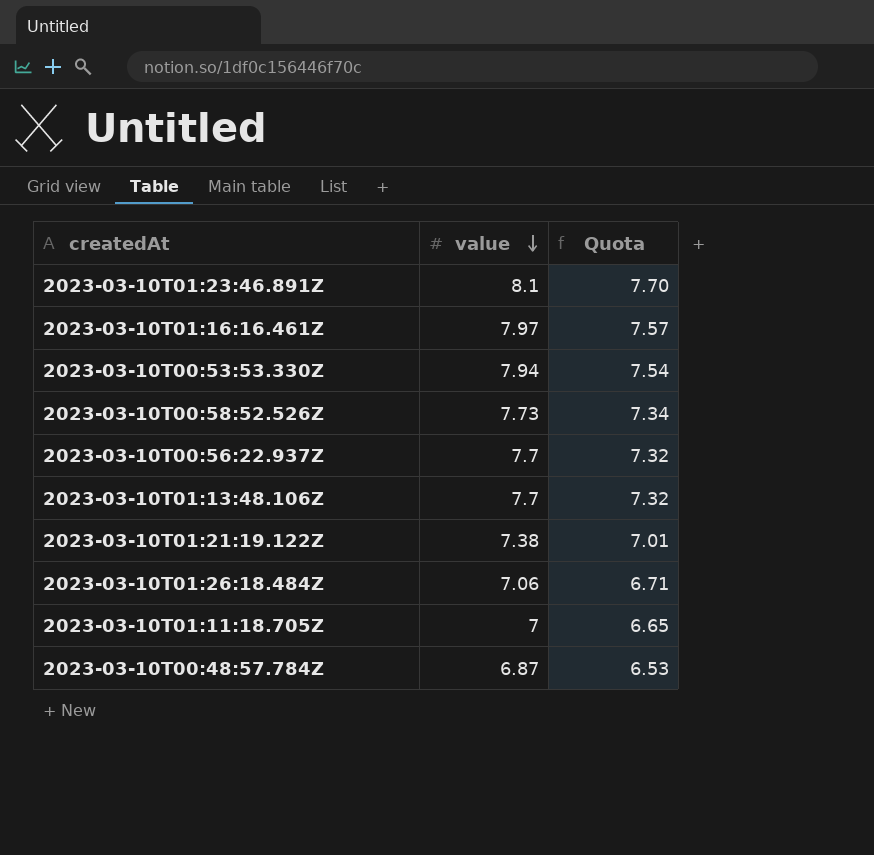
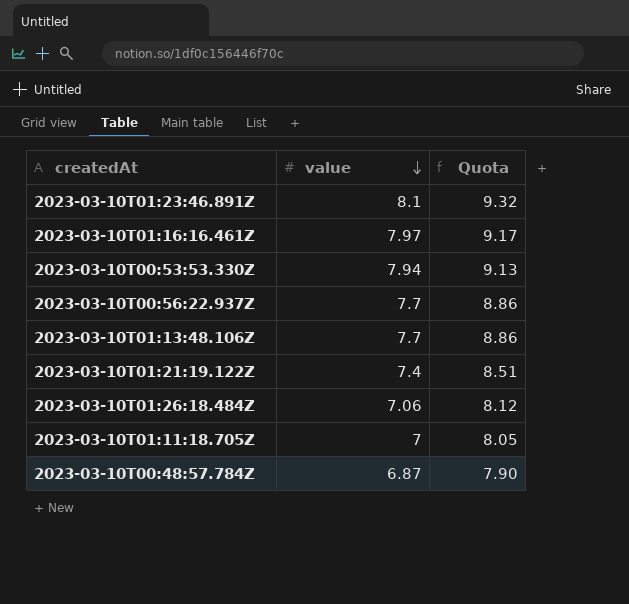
column Quota | formula: [value] * 0.95 -> [value] * 1.15
row 2023-03-10T00:58:52.526Z: 7.73 | 7.34 -> none
2023-03-10T01:21:19.122Z | value: 7.38 -> 7.4

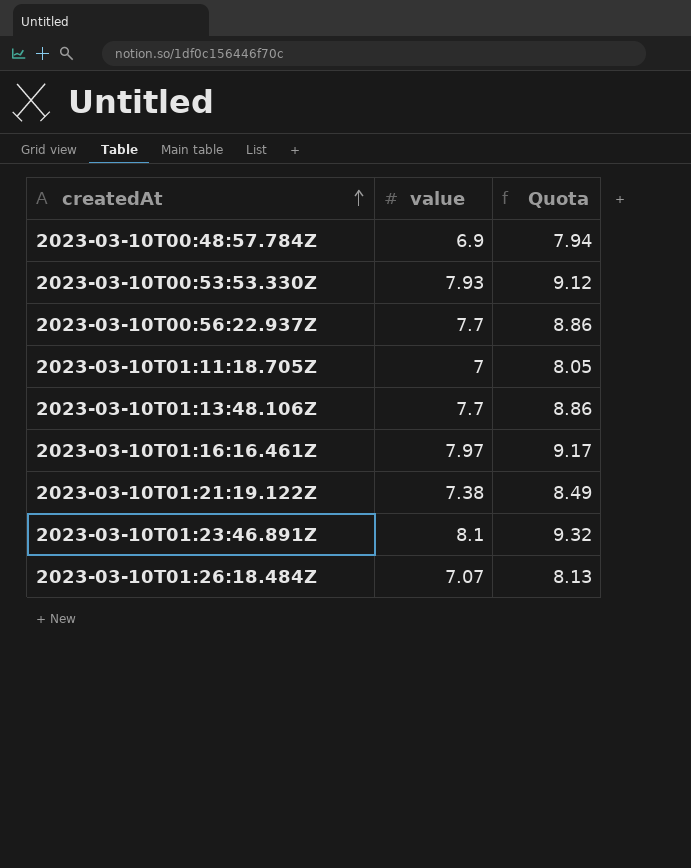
row order: value descending -> createdAt ascending
2023-03-10T00:48:57.784Z | value: 6.87 -> 6.9
2023-03-10T00:48:57.784Z | Quota: 7.90 -> 7.94
2023-03-10T00:53:53.330Z | value: 7.94 -> 7.93
2023-03-10T00:53:53.330Z | Quota: 9.13 -> 9.12
2023-03-10T01:21:19.122Z | value: 7.4 -> 7.38
2023-03-10T01:21:19.122Z | Quota: 8.51 -> 8.49
2023-03-10T01:26:18.484Z | value: 7.06 -> 7.07
2023-03-10T01:26:18.484Z | Quota: 8.12 -> 8.13

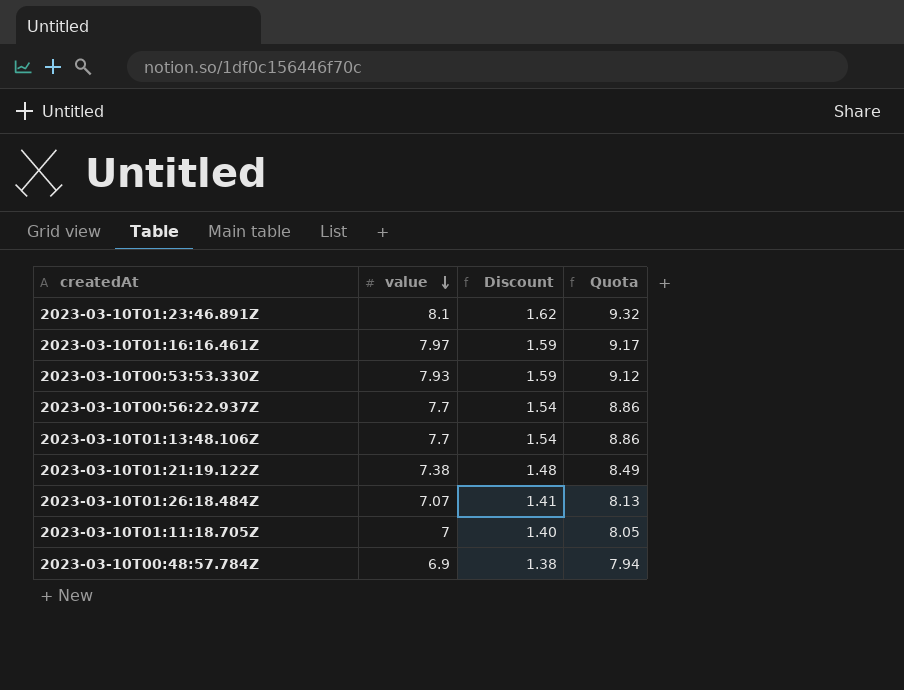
row order: createdAt ascending -> value descending
column Discount | formula: none -> [value] * 0.2

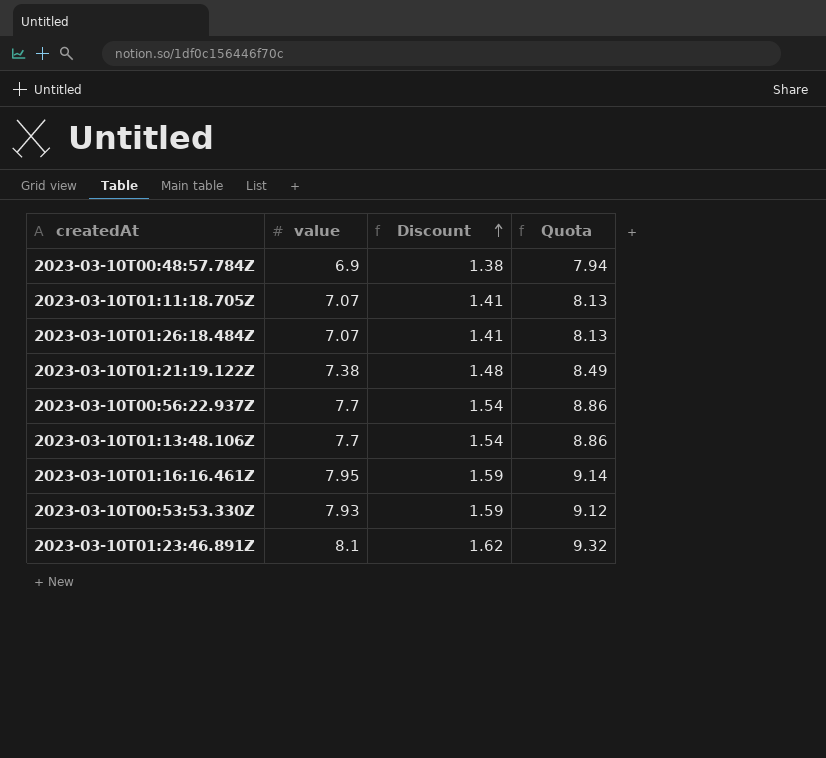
row order: value descending -> Discount ascending
2023-03-10T01:11:18.705Z | value: 7 -> 7.07
2023-03-10T01:11:18.705Z | Discount: 1.40 -> 1.41
2023-03-10T01:11:18.705Z | Quota: 8.05 -> 8.13
2023-03-10T01:16:16.461Z | value: 7.97 -> 7.95
2023-03-10T01:16:16.461Z | Quota: 9.17 -> 9.14

